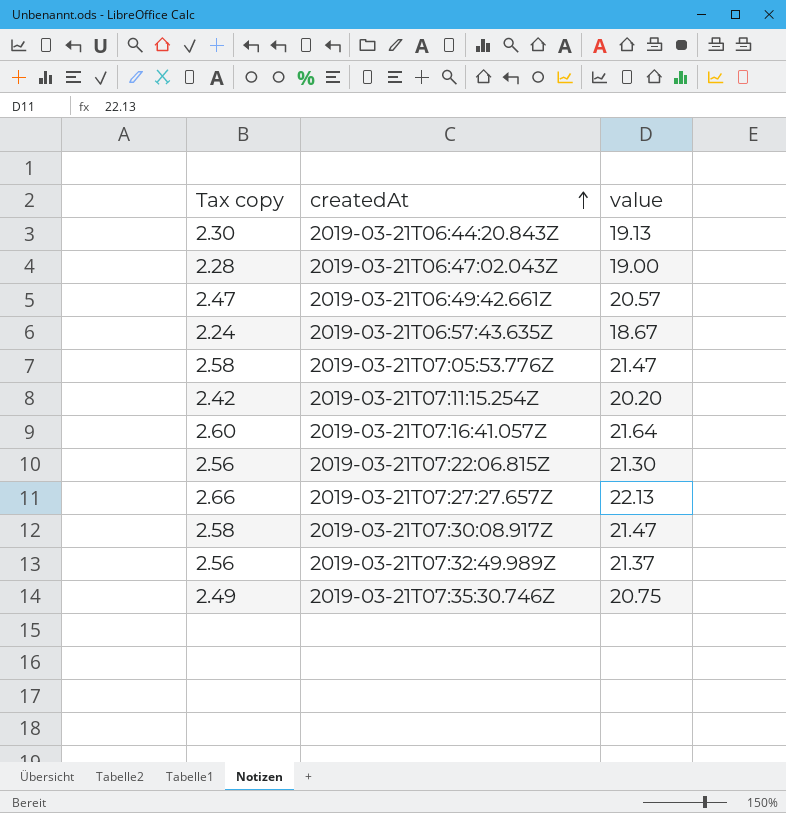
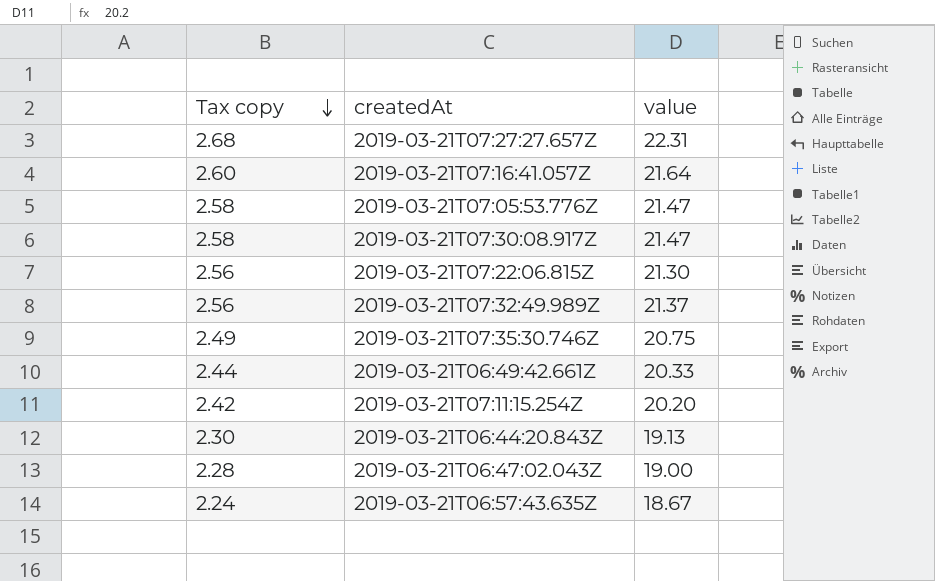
row order: createdAt ascending -> Tax copy descending
2019-03-21T07:27:27.657Z | Tax copy: 2.66 -> 2.68
2019-03-21T07:27:27.657Z | value: 22.13 -> 22.31
2019-03-21T06:49:42.661Z | Tax copy: 2.47 -> 2.44
2019-03-21T06:49:42.661Z | value: 20.57 -> 20.33

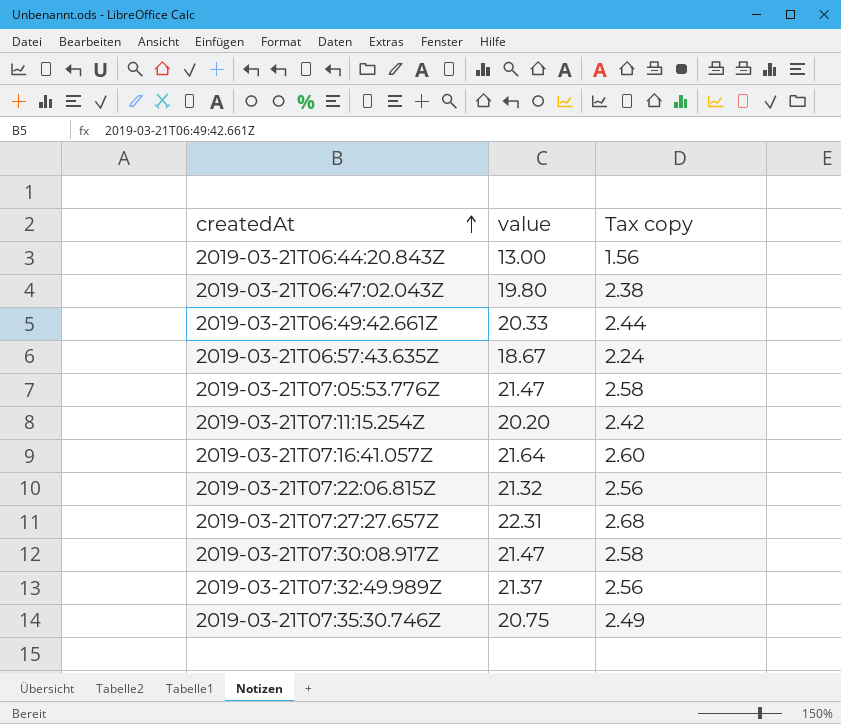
row order: Tax copy descending -> createdAt ascending
column Tax copy | position: 1 -> 3
2019-03-21T06:44:20.843Z | value: 19.13 -> 13.00
2019-03-21T06:44:20.843Z | Tax copy: 2.30 -> 1.56
2019-03-21T06:47:02.043Z | value: 19.00 -> 19.80
2019-03-21T06:47:02.043Z | Tax copy: 2.28 -> 2.38
2019-03-21T07:22:06.815Z | value: 21.30 -> 21.32

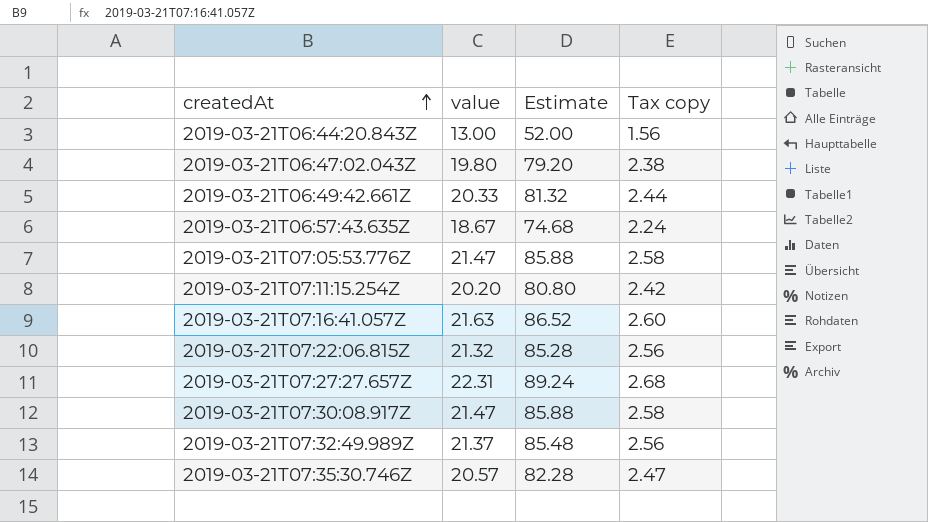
column Estimate | formula: none -> [value] * 4
2019-03-21T07:16:41.057Z | value: 21.64 -> 21.63
2019-03-21T07:35:30.746Z | value: 20.75 -> 20.57
2019-03-21T07:35:30.746Z | Tax copy: 2.49 -> 2.47

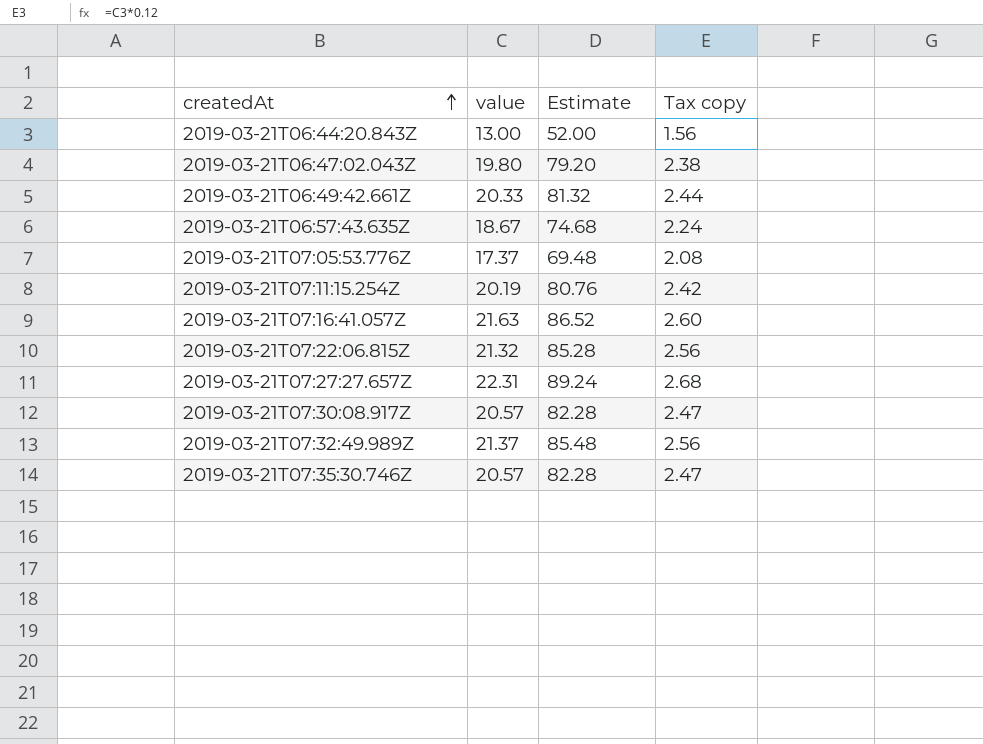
2019-03-21T07:05:53.776Z | value: 21.47 -> 17.37
2019-03-21T07:05:53.776Z | Estimate: 85.88 -> 69.48
2019-03-21T07:05:53.776Z | Tax copy: 2.58 -> 2.08
2019-03-21T07:11:15.254Z | value: 20.20 -> 20.19
2019-03-21T07:11:15.254Z | Estimate: 80.80 -> 80.76
2019-03-21T07:30:08.917Z | value: 21.47 -> 20.57
2019-03-21T07:30:08.917Z | Estimate: 85.88 -> 82.28
2019-03-21T07:30:08.917Z | Tax copy: 2.58 -> 2.47

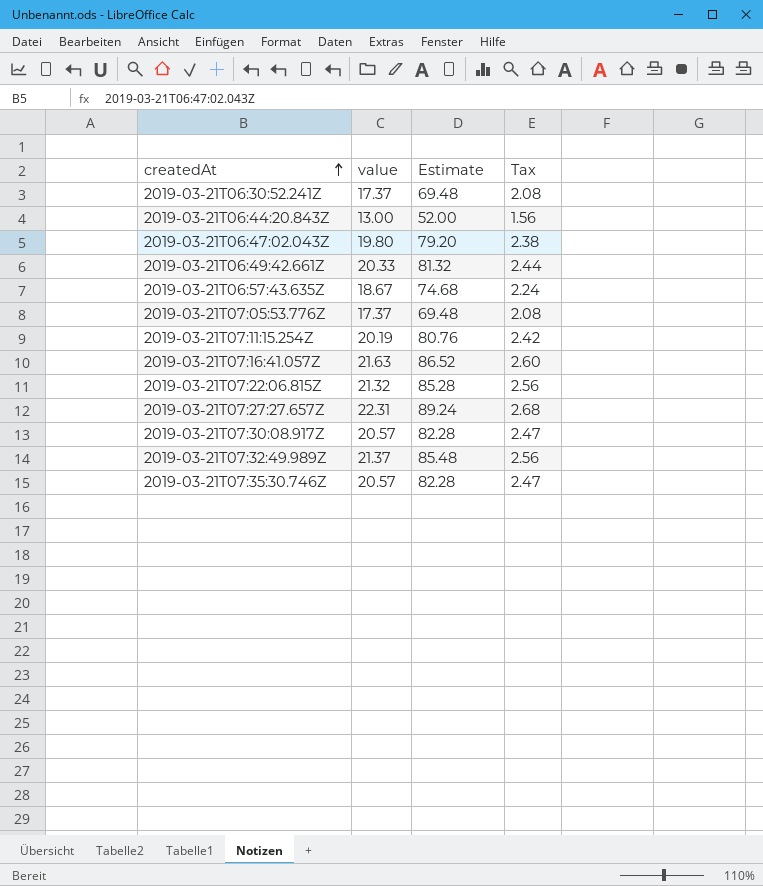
column name: Tax copy -> Tax
row 2019-03-21T06:30:52.241Z: none -> 17.37 | 69.48 | 2.08

